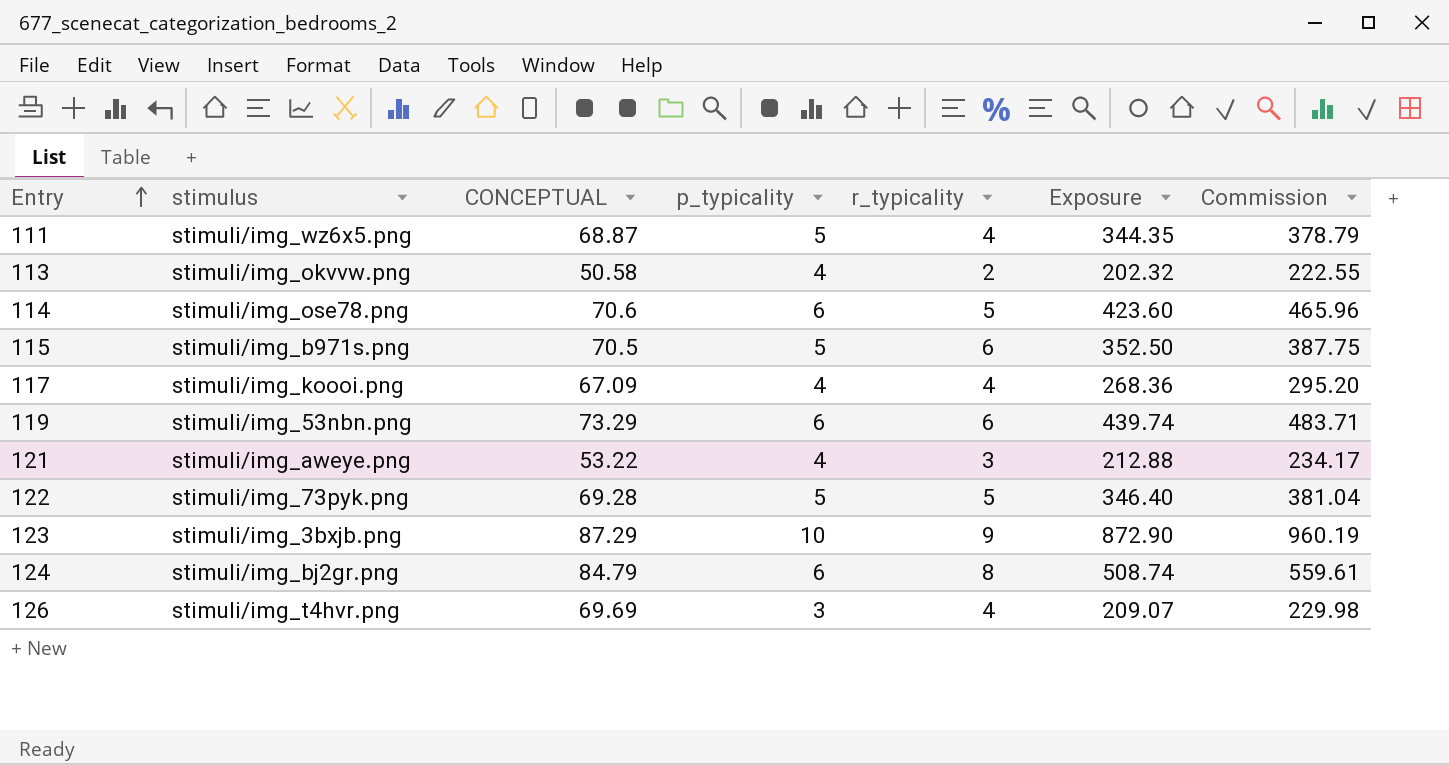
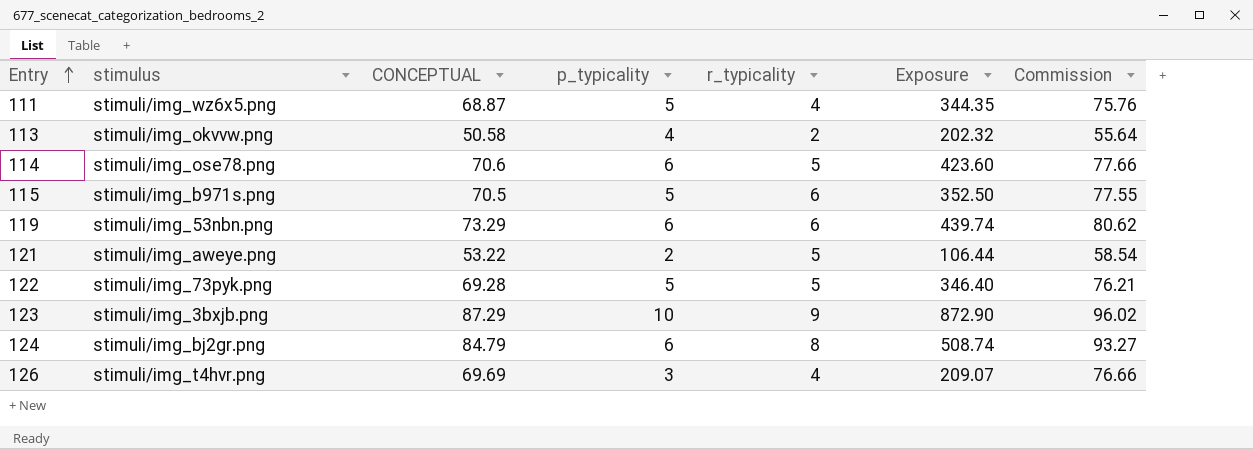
column Commission | formula: [Exposure] * 1.1 -> [CONCEPTUAL] * 1.1
row 117: stimuli/img_koooi.png | 67.09 | 4 | 4 | 268.36 | 295.20 -> none
121 | p_typicality: 4 -> 2
121 | r_typicality: 3 -> 5
121 | Exposure: 212.88 -> 106.44

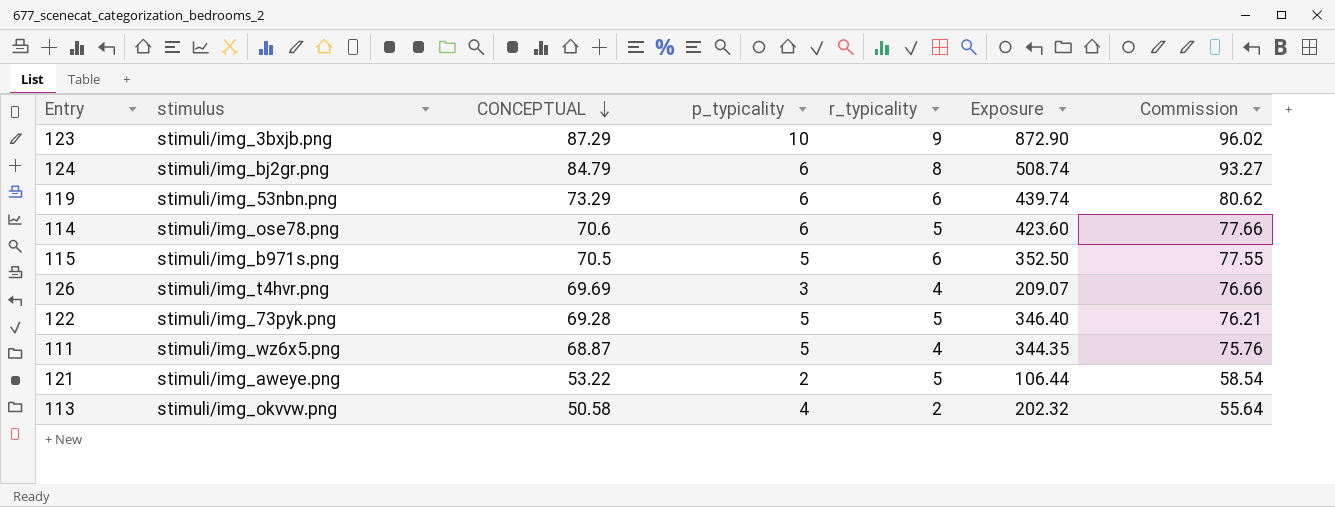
row order: Entry ascending -> CONCEPTUAL descending

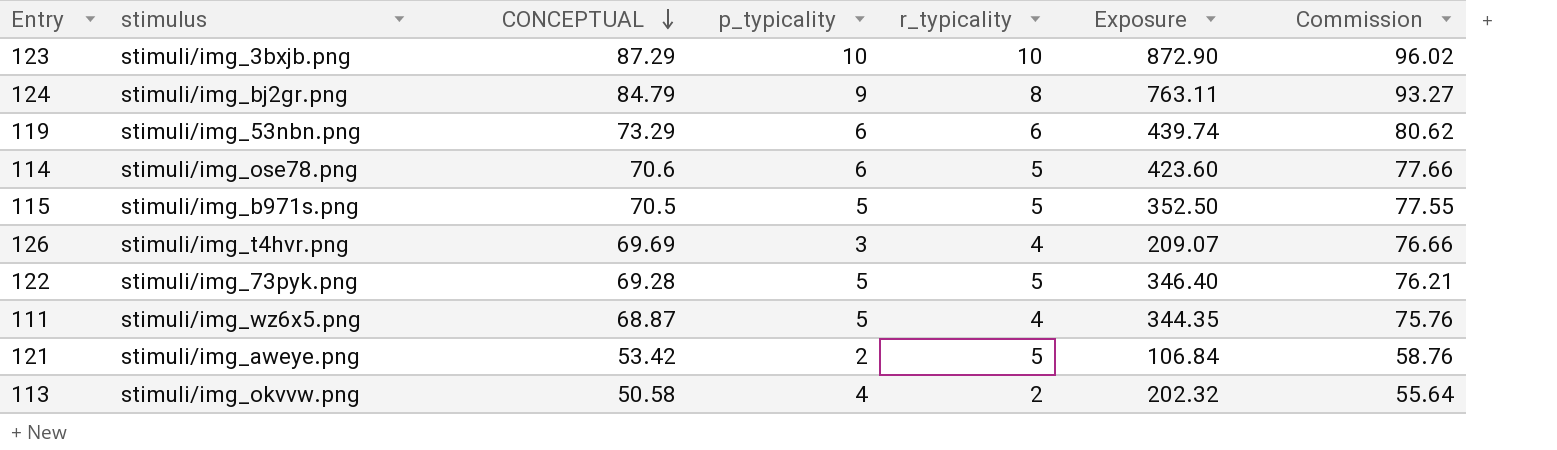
123 | r_typicality: 9 -> 10
124 | p_typicality: 6 -> 9
124 | Exposure: 508.74 -> 763.11
115 | r_typicality: 6 -> 5
121 | CONCEPTUAL: 53.22 -> 53.42
121 | Exposure: 106.44 -> 106.84
121 | Commission: 58.54 -> 58.76

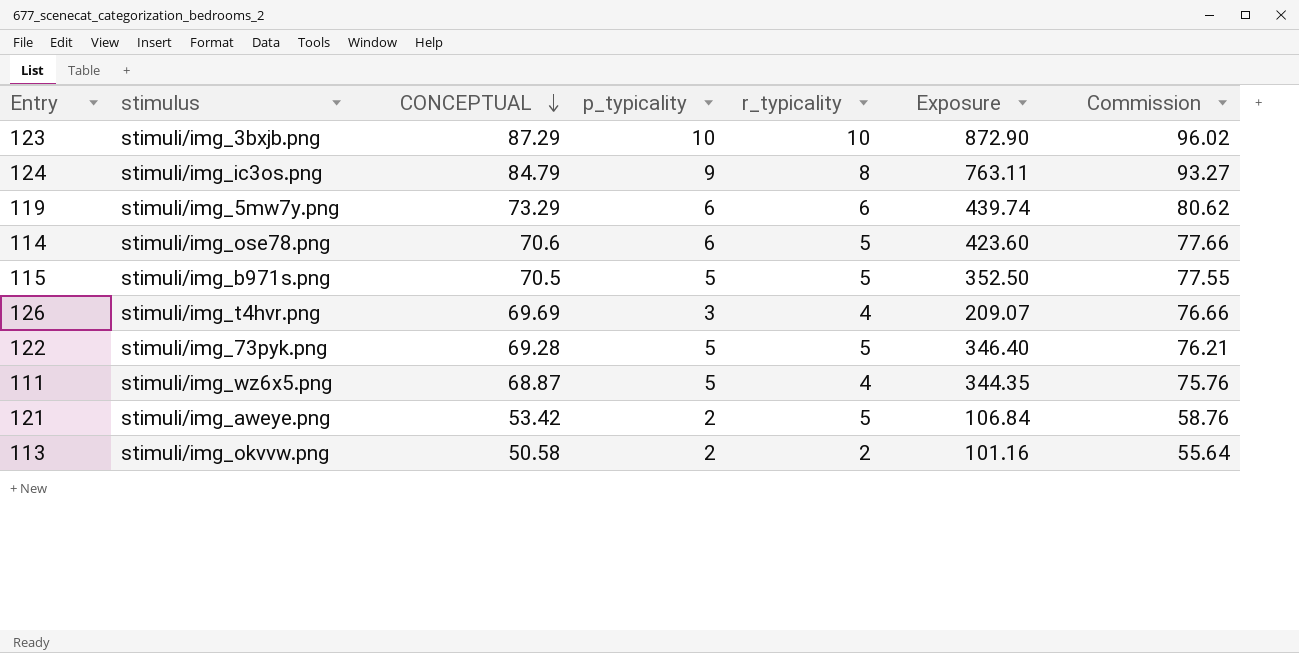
124 | stimulus: stimuli/img_bj2gr.png -> stimuli/img_ic3os.png
119 | stimulus: stimuli/img_53nbn.png -> stimuli/img_5mw7y.png
113 | p_typicality: 4 -> 2
113 | Exposure: 202.32 -> 101.16

